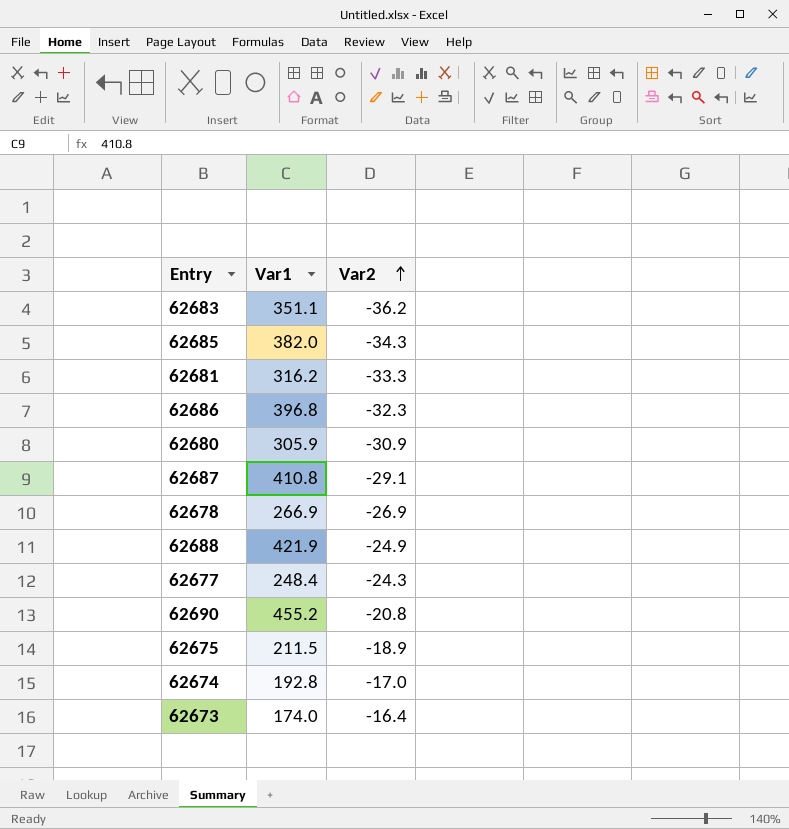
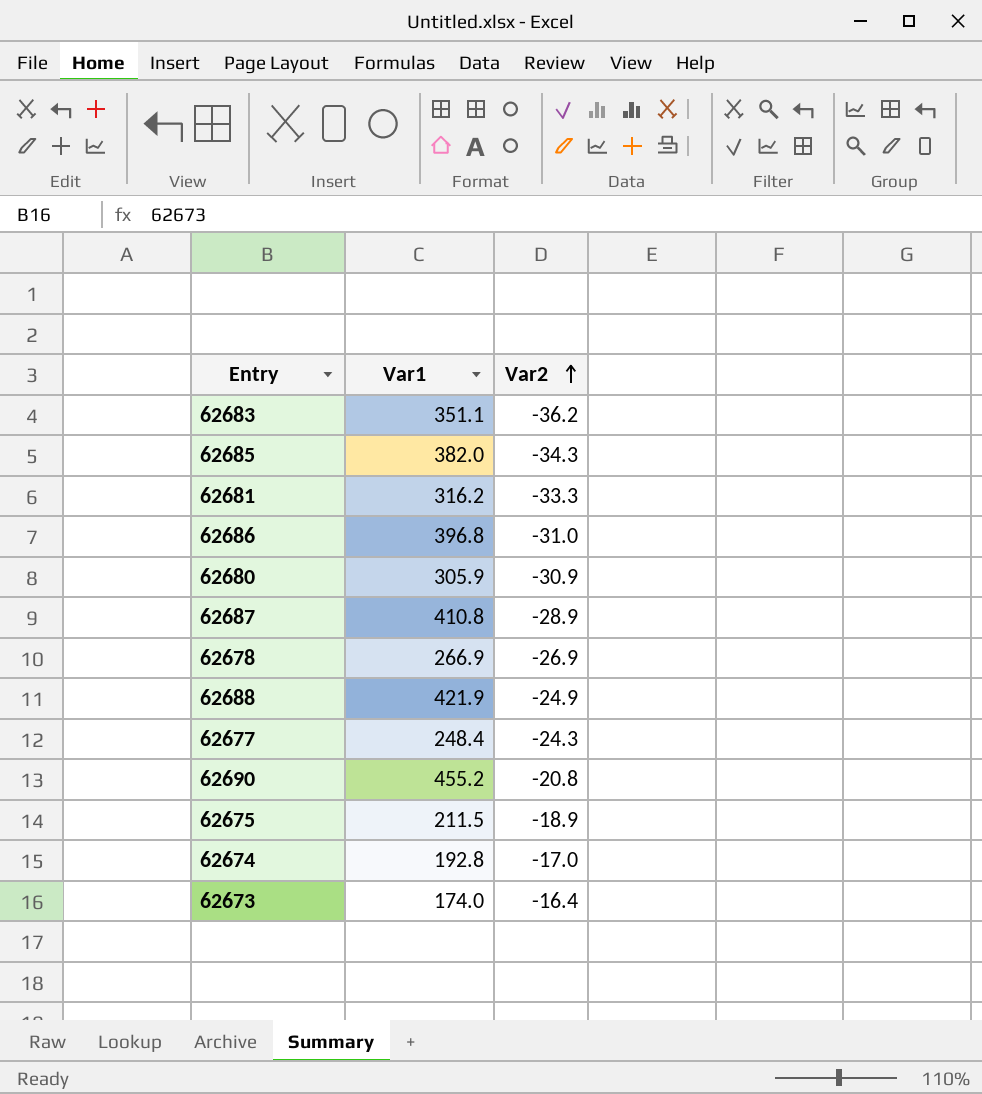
62686 | Var2: -32.3 -> -31.0
62687 | Var2: -29.1 -> -28.9

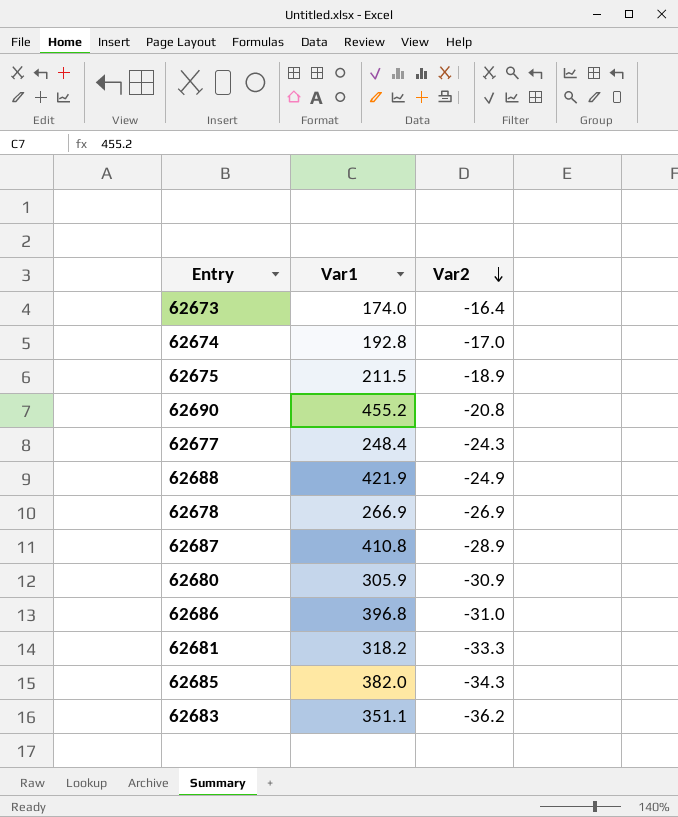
row order: Var2 ascending -> Var2 descending
62681 | Var1: 316.2 -> 318.2

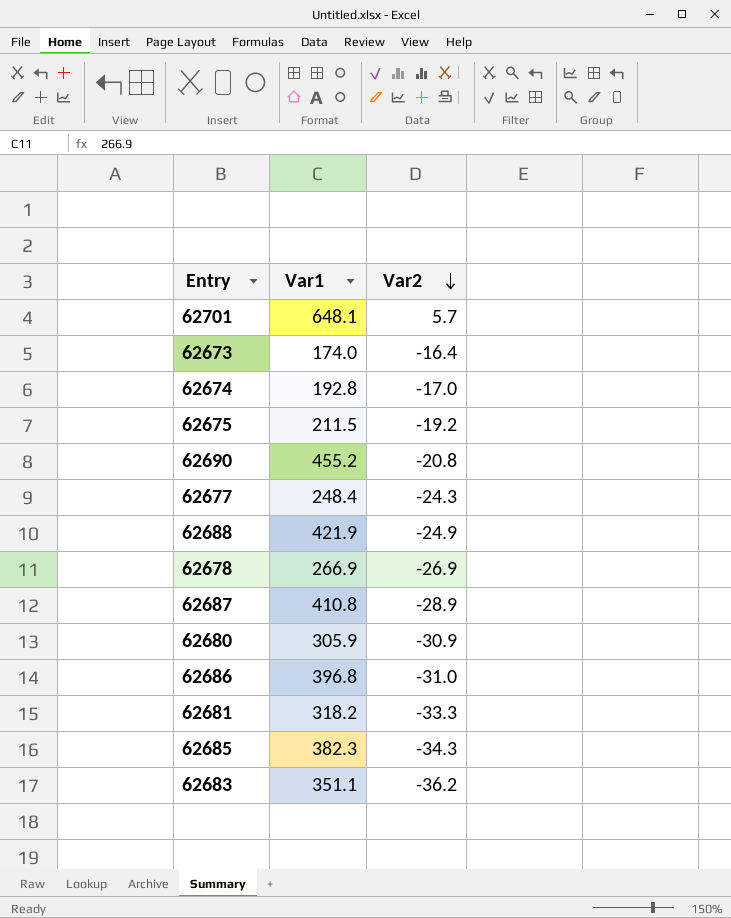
row 62701: none -> 648.1 | 5.7
62675 | Var2: -18.9 -> -19.2
62685 | Var1: 382.0 -> 382.3

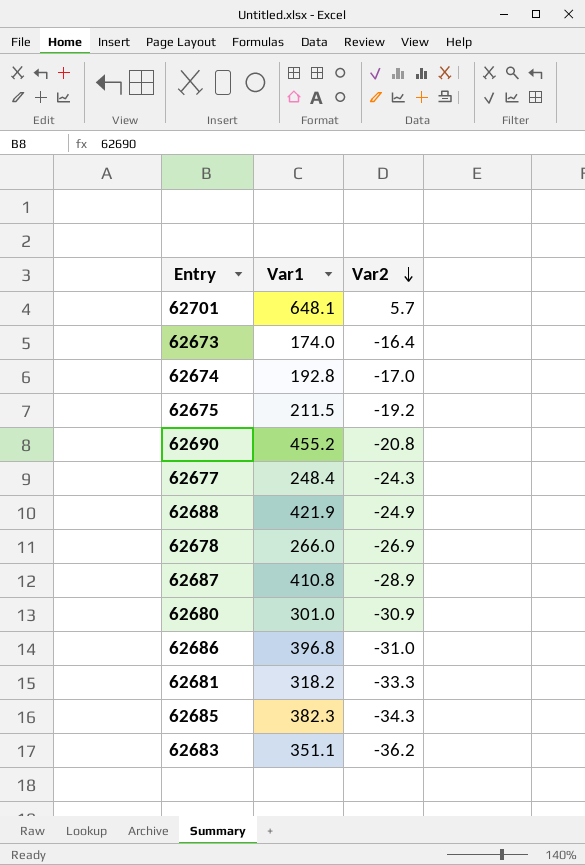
62678 | Var1: 266.9 -> 266.0
62680 | Var1: 305.9 -> 301.0

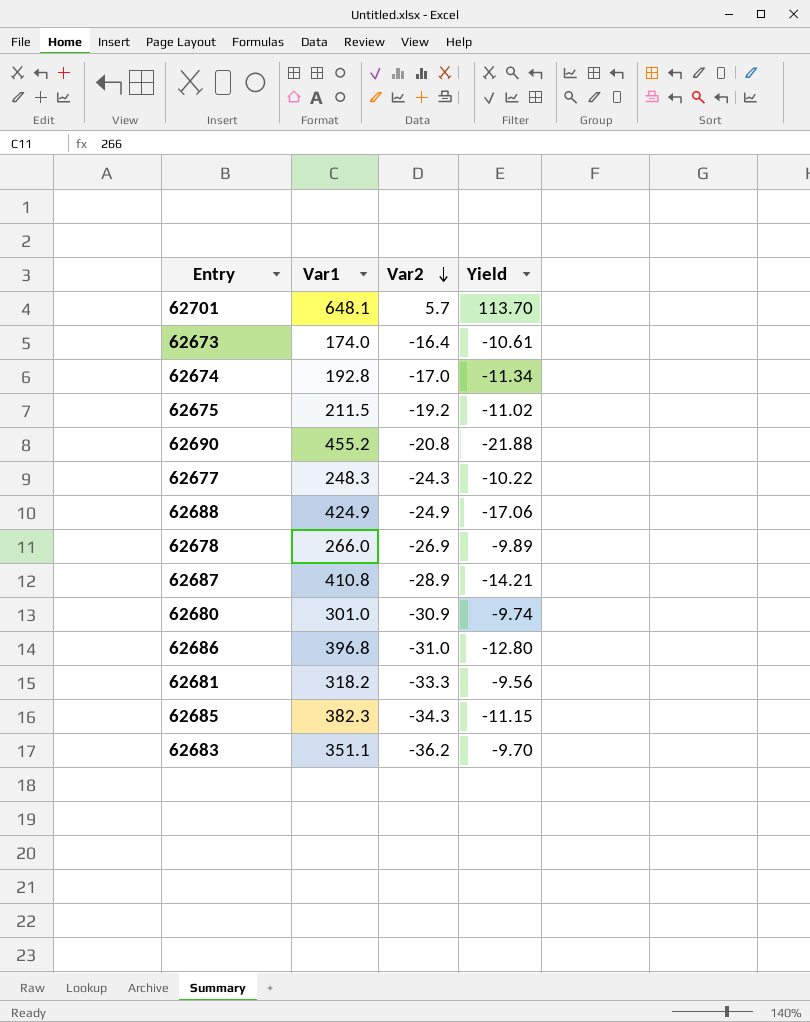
column Yield | formula: none -> [Var1] / [Var2]
62677 | Var1: 248.4 -> 248.3
62688 | Var1: 421.9 -> 424.9

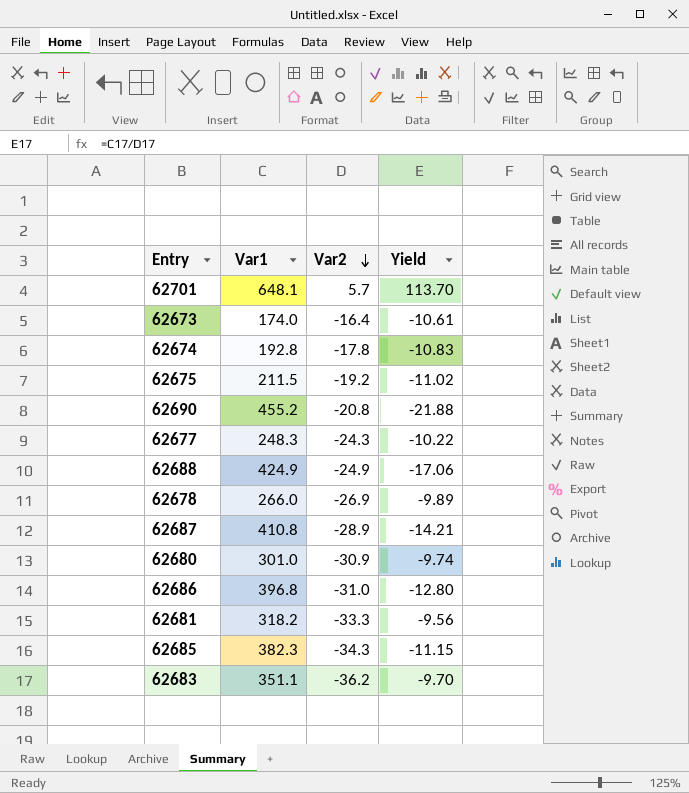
62674 | Var2: -17.0 -> -17.8
62674 | Yield: -11.34 -> -10.83

